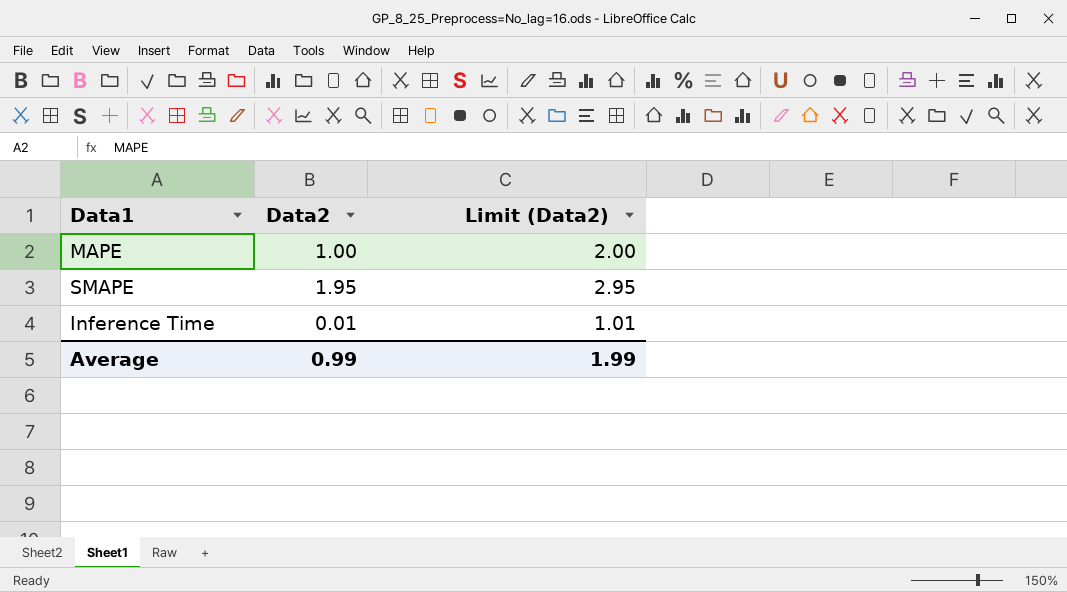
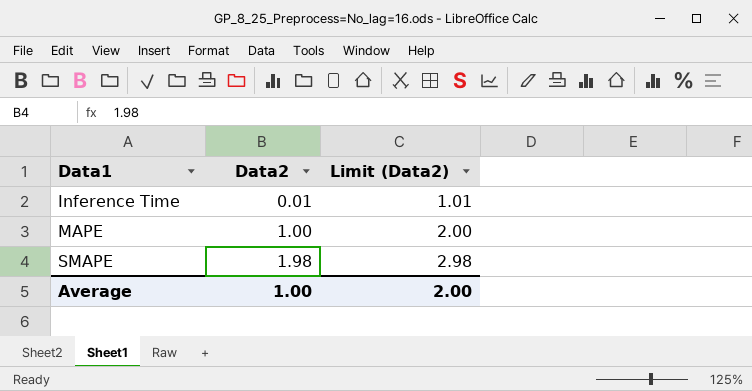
row order: none -> Data1 ascending
SMAPE | Data2: 1.95 -> 1.98
SMAPE | Limit (Data2): 2.95 -> 2.98
Average | Data2: 0.99 -> 1.00
Average | Limit (Data2): 1.99 -> 2.00

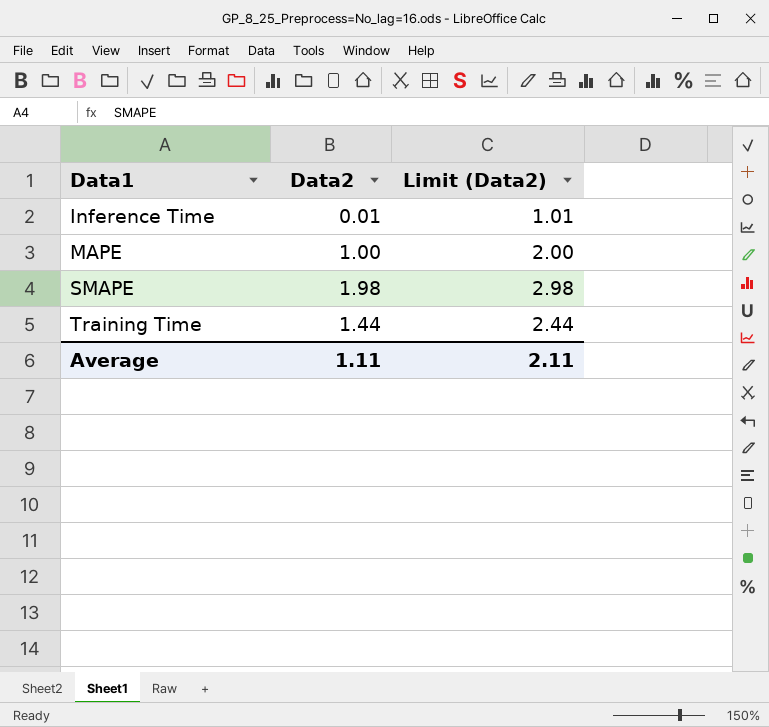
row Training Time: none -> 1.44 | 2.44
Average | Data2: 1.00 -> 1.11
Average | Limit (Data2): 2.00 -> 2.11

